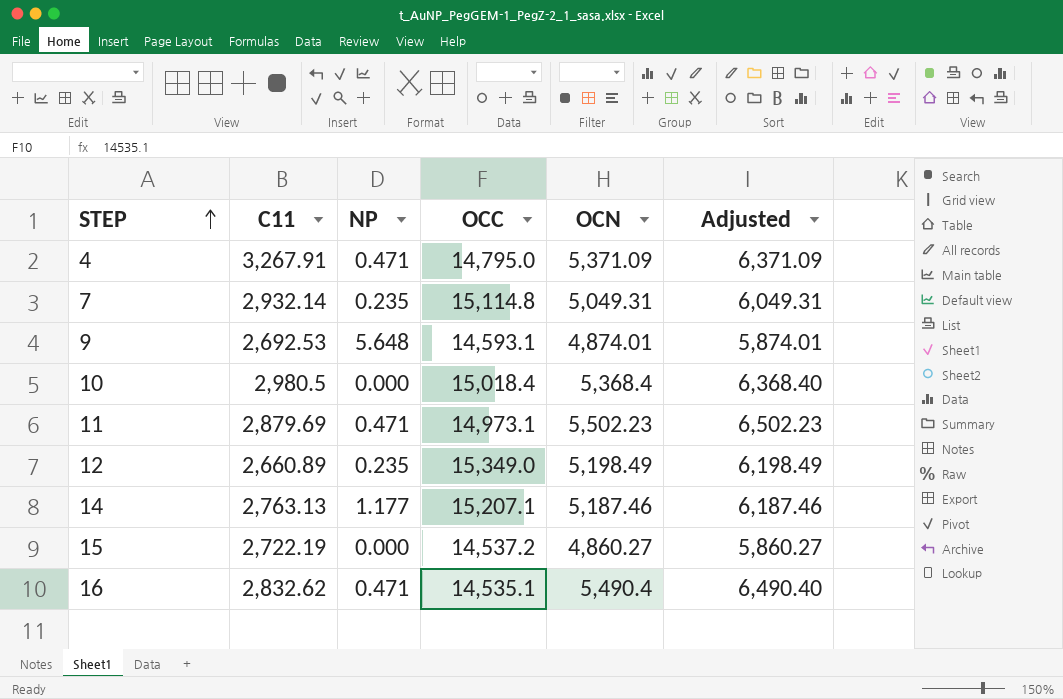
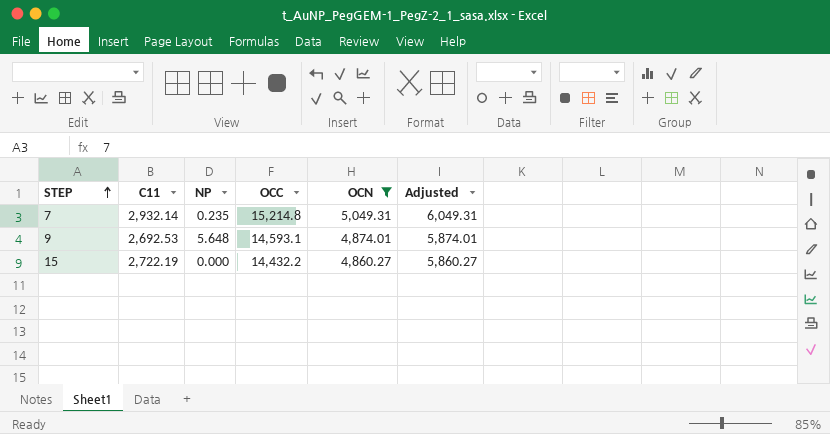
filter: none -> OCN <= 5,049.31
7 | OCC: 15,114.8 -> 15,214.8
15 | OCC: 14,537.2 -> 14,432.2

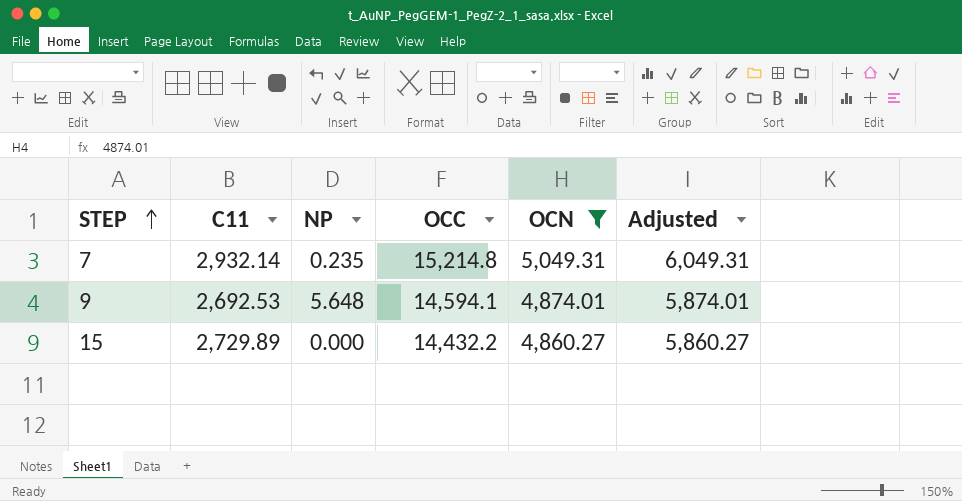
9 | OCC: 14,593.1 -> 14,594.1
15 | C11: 2,722.19 -> 2,729.89

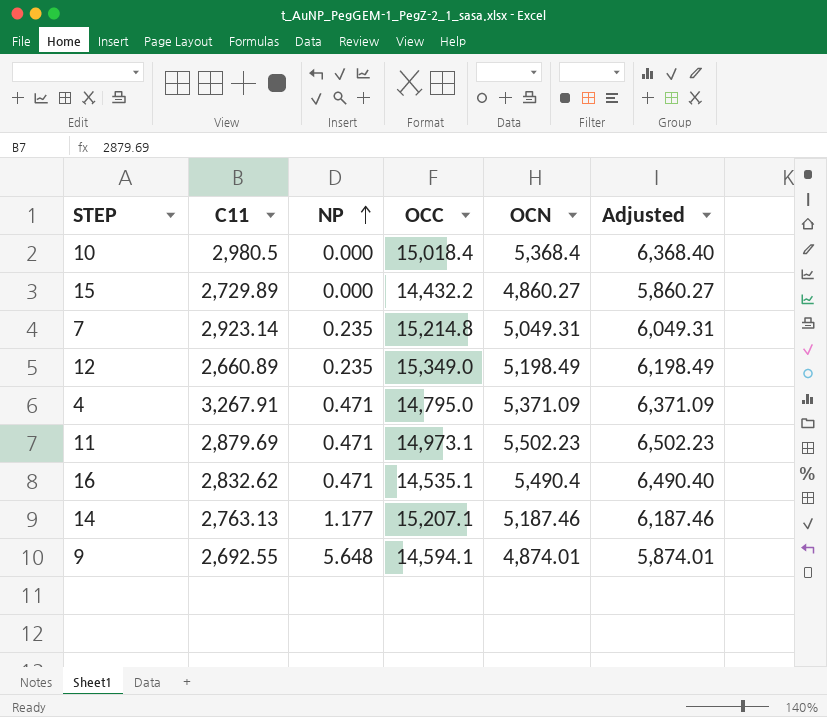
filter: OCN <= 5,049.31 -> none
row order: STEP ascending -> NP ascending
7 | C11: 2,932.14 -> 2,923.14
9 | C11: 2,692.53 -> 2,692.55

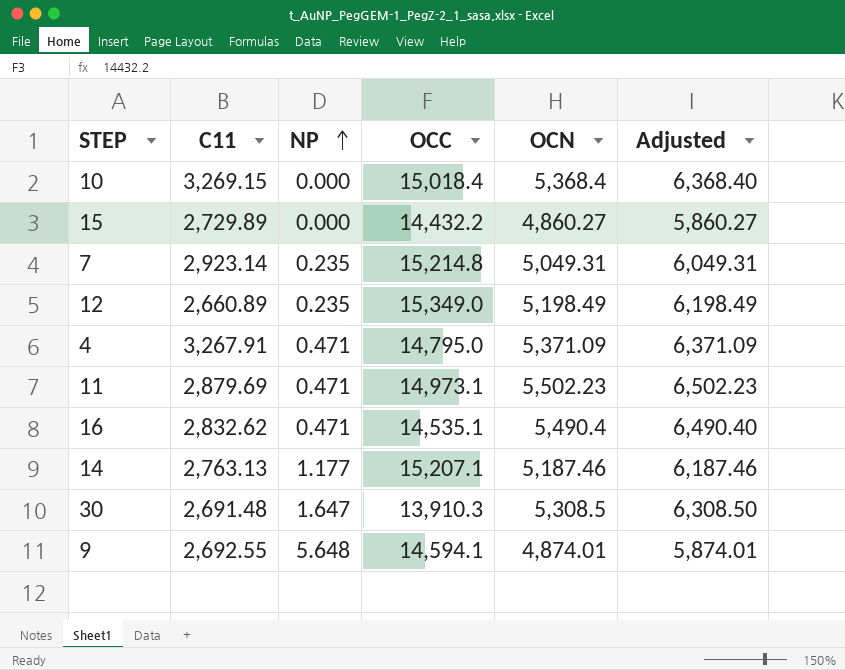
10 | C11: 2,980.5 -> 3,269.15
row 30: none -> 2,691.48 | 1.647 | 13,910.3 | 5,308.5 | 6,308.50

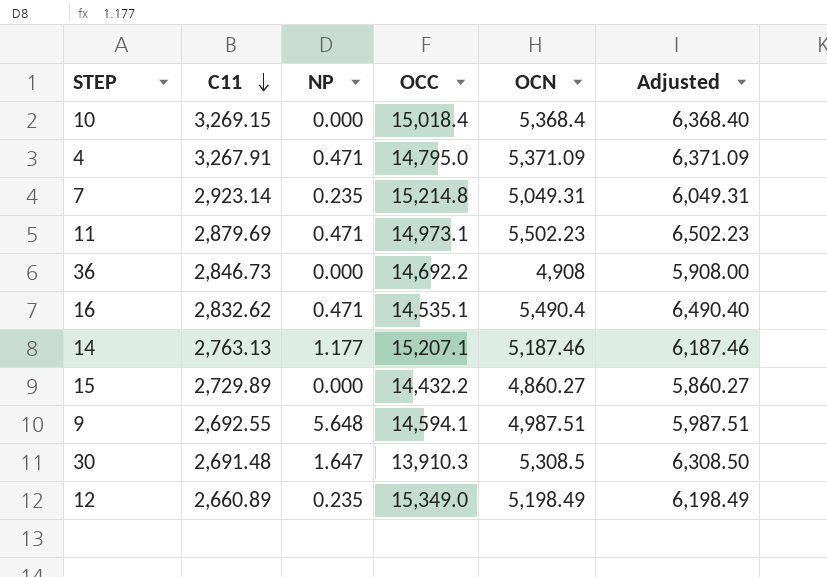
row order: NP ascending -> C11 descending
row 36: none -> 2,846.73 | 0.000 | 14,692.2 | 4,908 | 5,908.00
9 | OCN: 4,874.01 -> 4,987.51
9 | Adjusted: 5,874.01 -> 5,987.51

